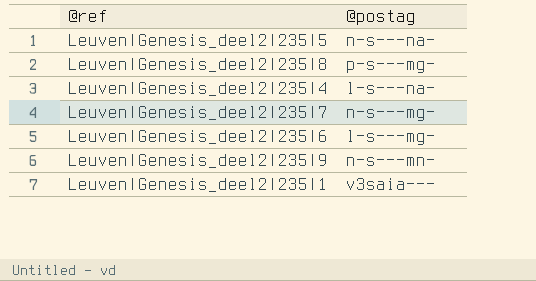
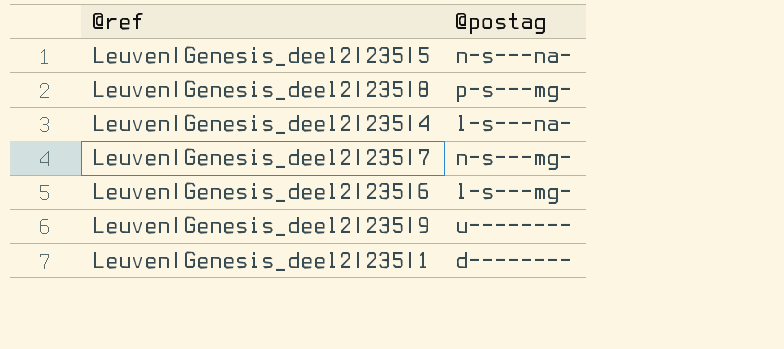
Leuven|Genesis_deel2|235|9 | @postag: n-s---mn- -> u--------
Leuven|Genesis_deel2|235|1 | @postag: v3saia--- -> d--------

